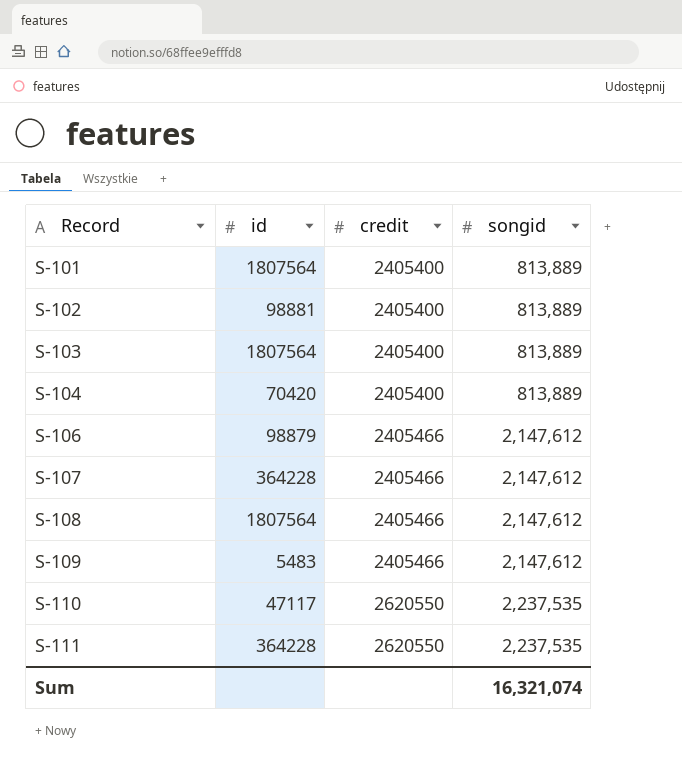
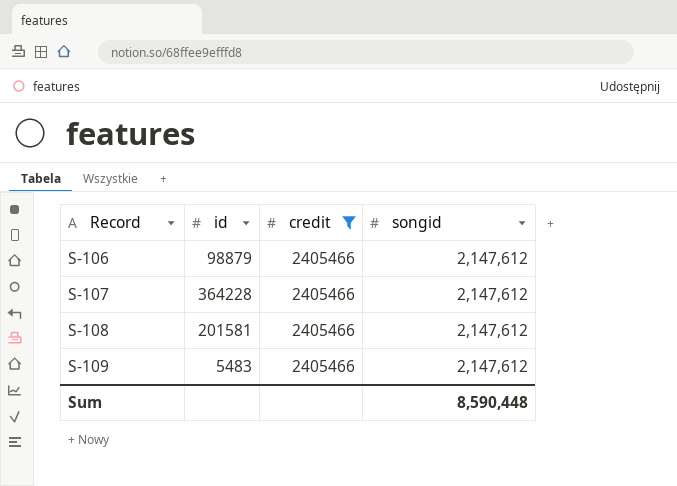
filter: none -> credit = 2405466
S-108 | id: 1807564 -> 201581
Sum | songid: 16,321,074 -> 8,590,448

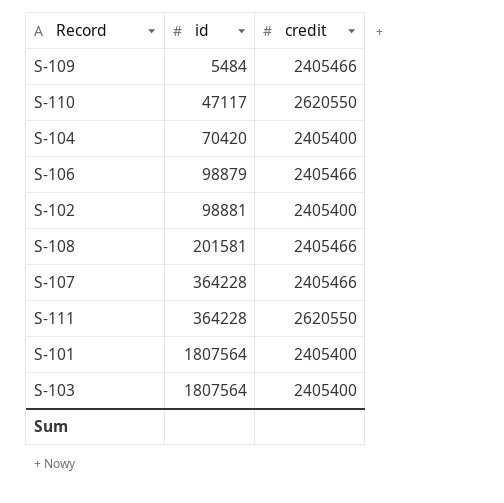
filter: credit = 2405466 -> none
row order: Record ascending -> id ascending
column songid | position: 4 -> none
S-109 | id: 5483 -> 5484

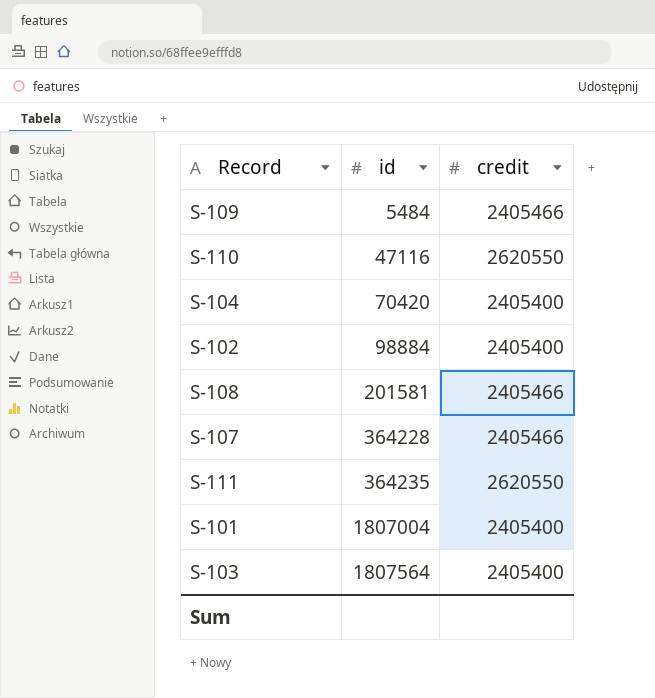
row S-106: 98879 | 2405466 -> none
S-110 | id: 47117 -> 47116
S-102 | id: 98881 -> 98884
S-111 | id: 364228 -> 364235
S-101 | id: 1807564 -> 1807004

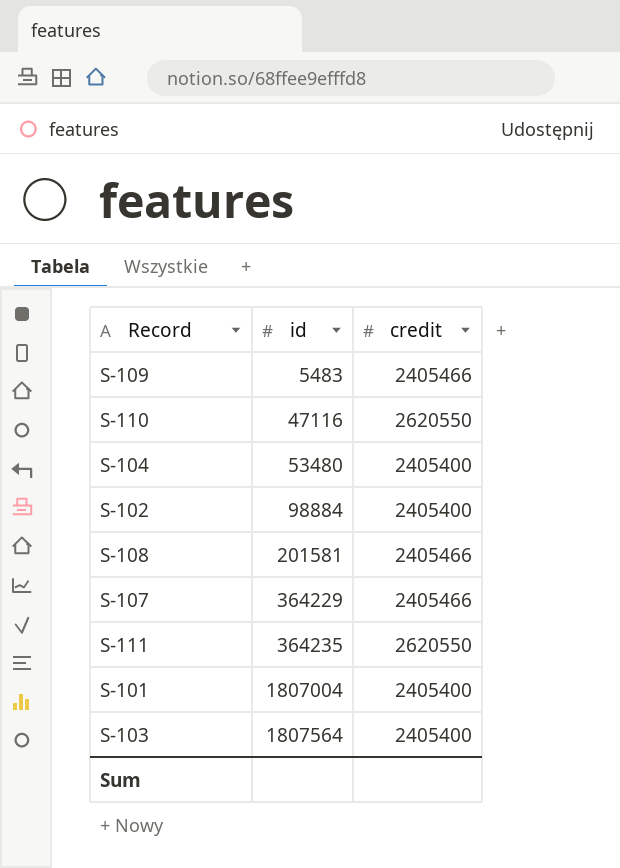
S-109 | id: 5484 -> 5483
S-104 | id: 70420 -> 53480
S-107 | id: 364228 -> 364229

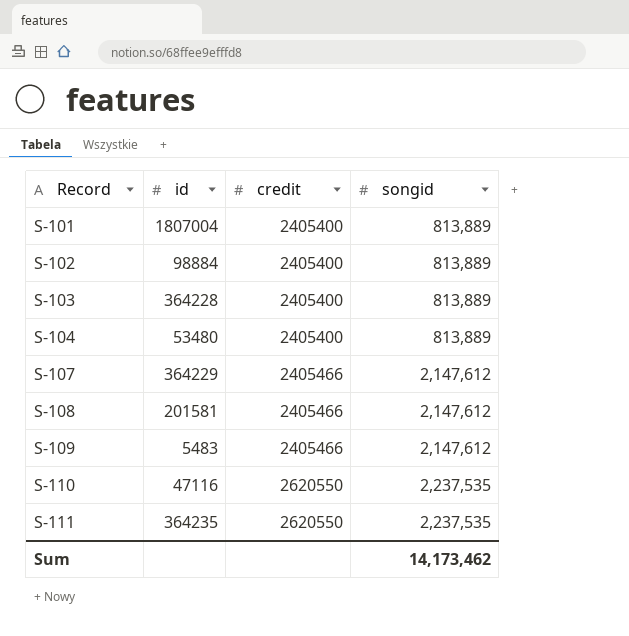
row order: id ascending -> Record ascending
column songid | position: none -> 4
S-103 | id: 1807564 -> 364228

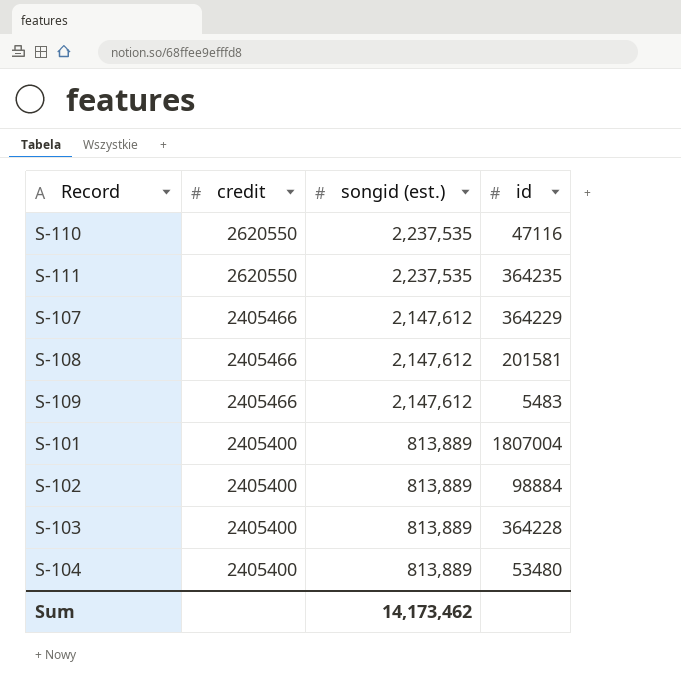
row order: Record ascending -> credit descending
column name: songid -> songid (est.)
column id | position: 2 -> 4

